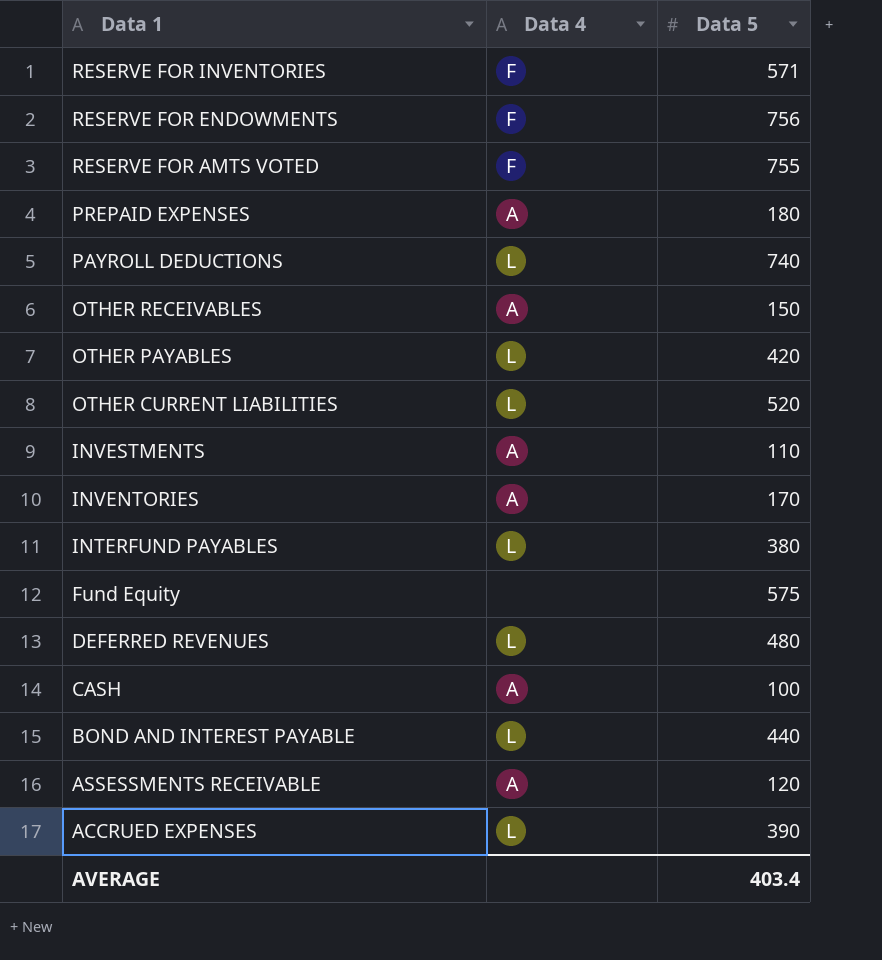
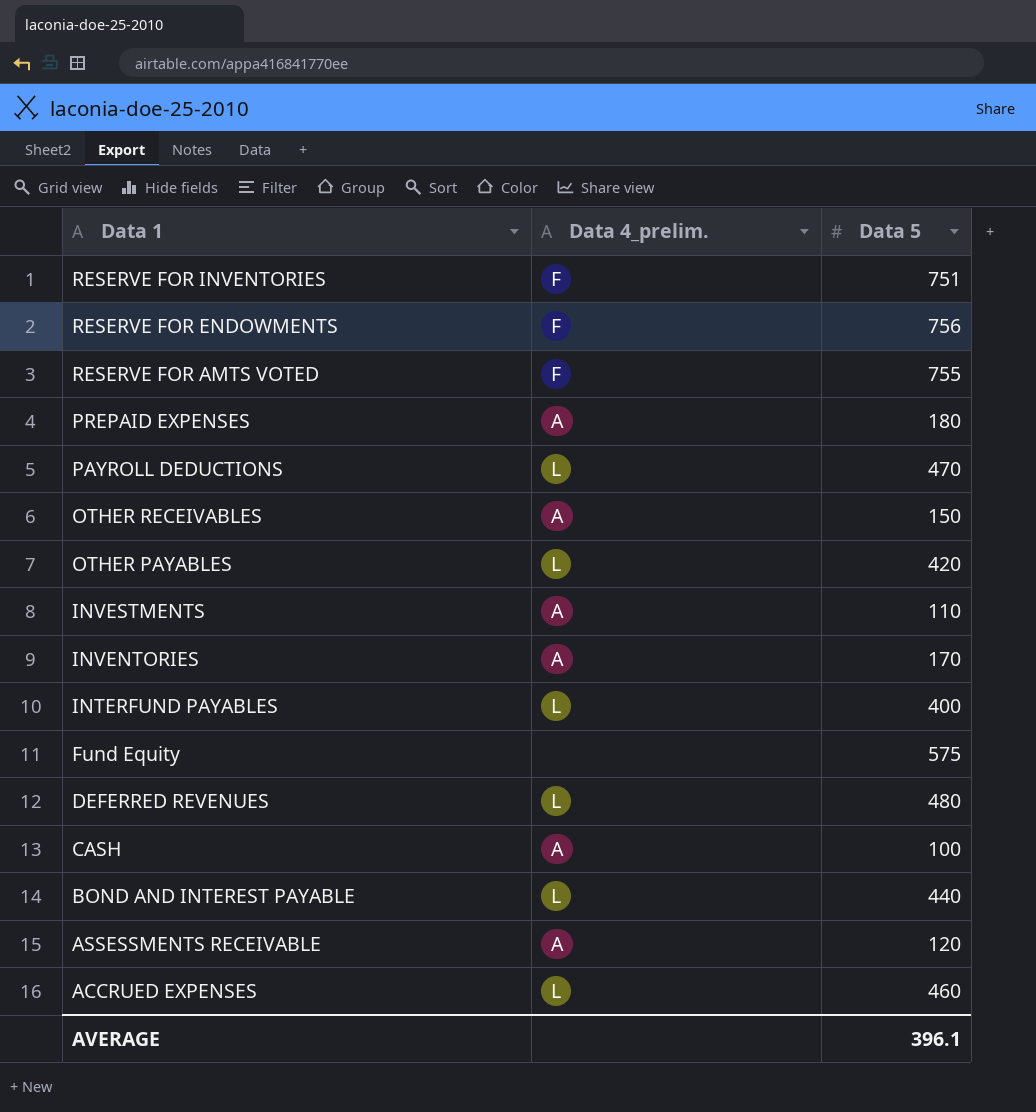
column name: Data 4 -> Data 4_prelim.
row OTHER CURRENT LIABILITIES: L | 520 -> none
RESERVE FOR INVENTORIES | Data 5: 571 -> 751
PAYROLL DEDUCTIONS | Data 5: 740 -> 470
INTERFUND PAYABLES | Data 5: 380 -> 400
ACCRUED EXPENSES | Data 5: 390 -> 460
AVERAGE | Data 5: 403.4 -> 396.1

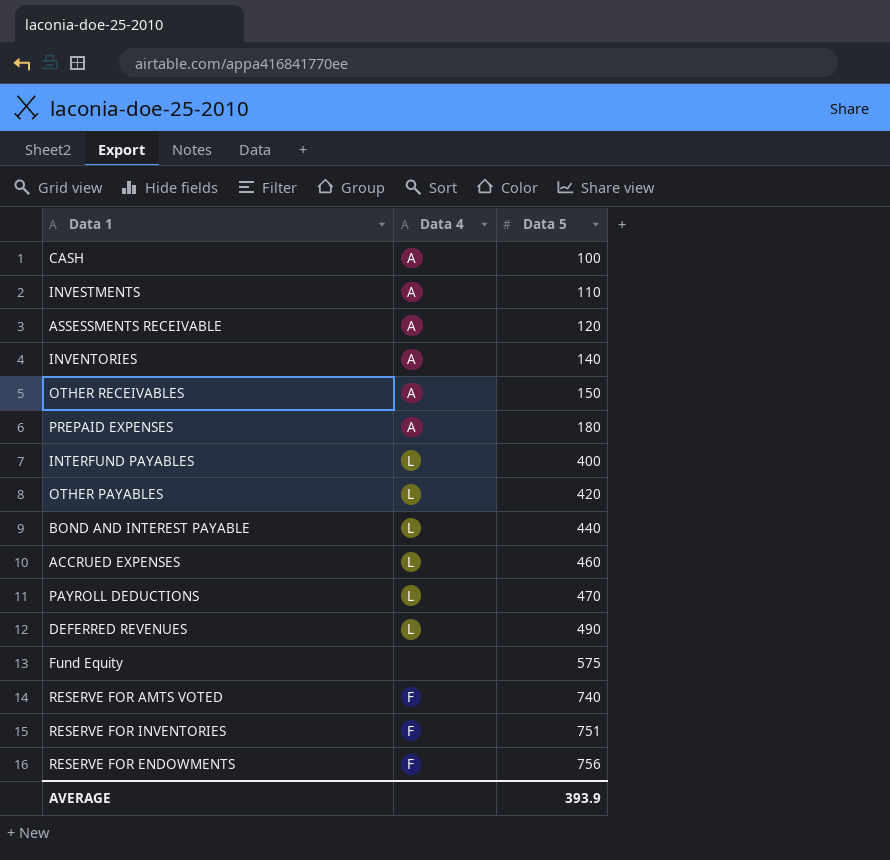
row order: Data 1 descending -> Data 5 ascending
column name: Data 4_prelim. -> Data 4
INVENTORIES | Data 5: 170 -> 140
DEFERRED REVENUES | Data 5: 480 -> 490
RESERVE FOR AMTS VOTED | Data 5: 755 -> 740
AVERAGE | Data 5: 396.1 -> 393.9

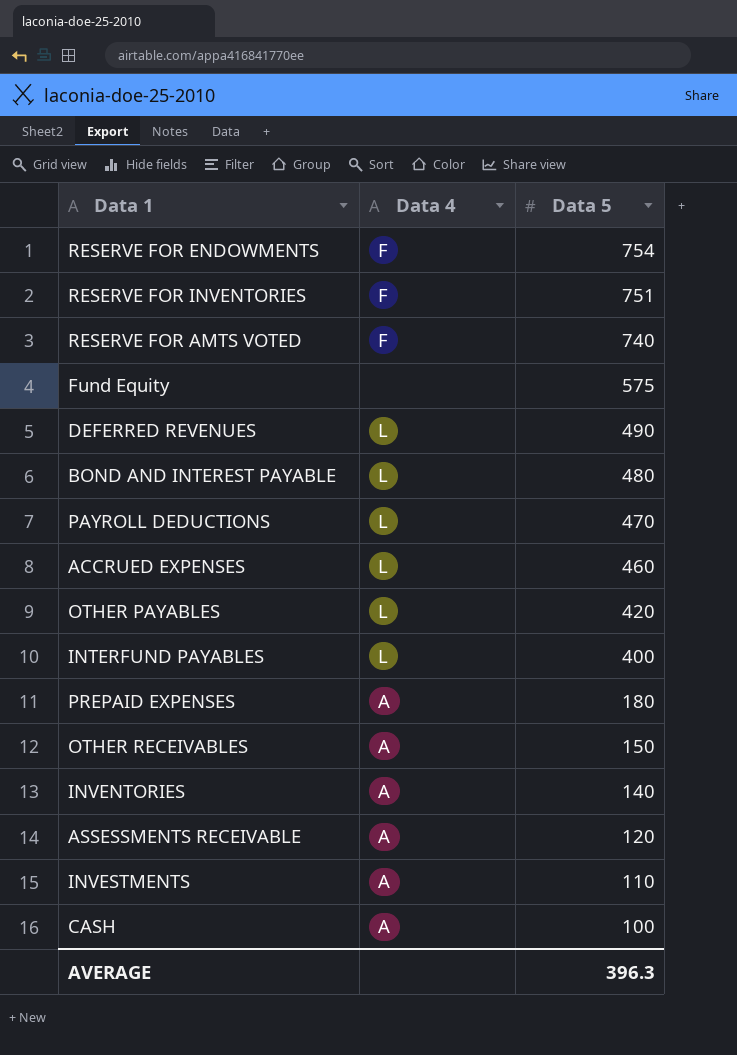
row order: Data 5 ascending -> Data 5 descending
RESERVE FOR ENDOWMENTS | Data 5: 756 -> 754
BOND AND INTEREST PAYABLE | Data 5: 440 -> 480
AVERAGE | Data 5: 393.9 -> 396.3

